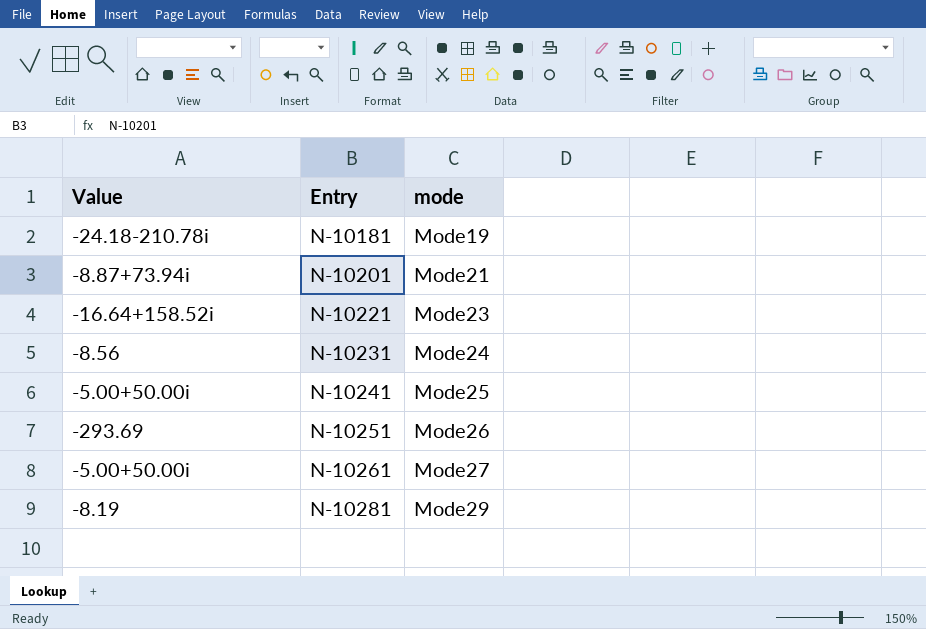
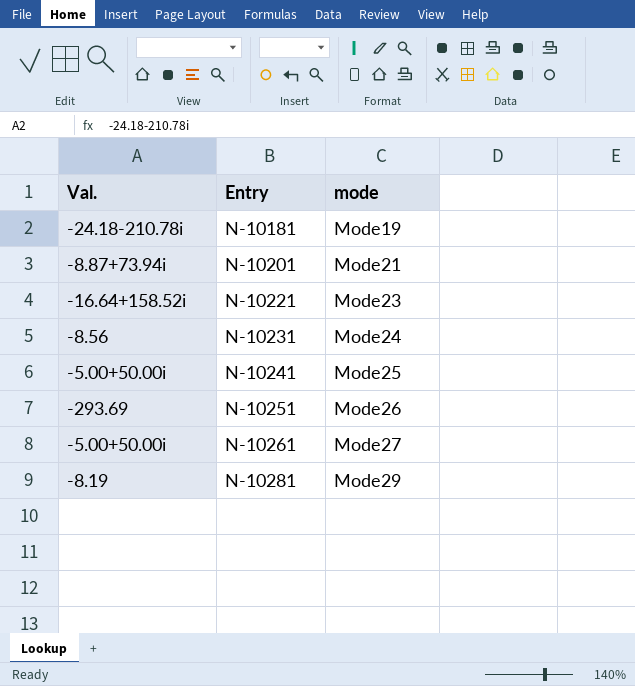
column name: Value -> Val.

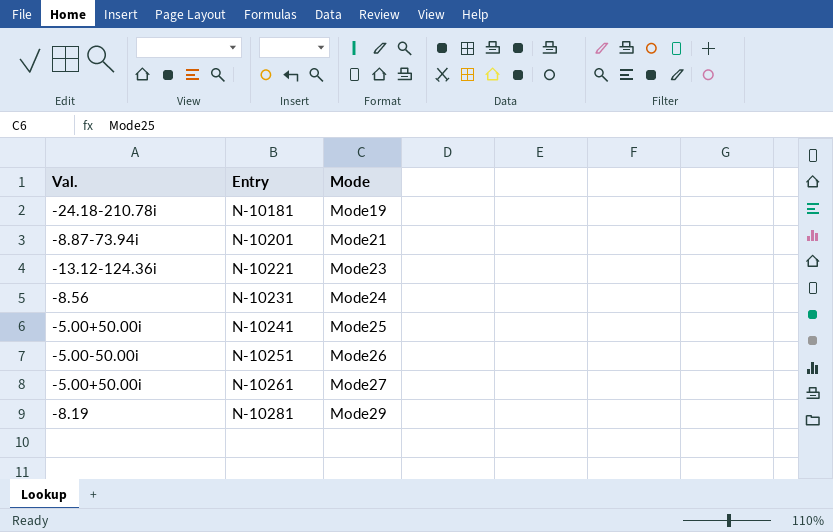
column name: mode -> Mode
N-10201 | Val.: -8.87+73.94i -> -8.87-73.94i
N-10221 | Val.: -16.64+158.52i -> -13.12-124.36i
N-10251 | Val.: -293.69 -> -5.00-50.00i

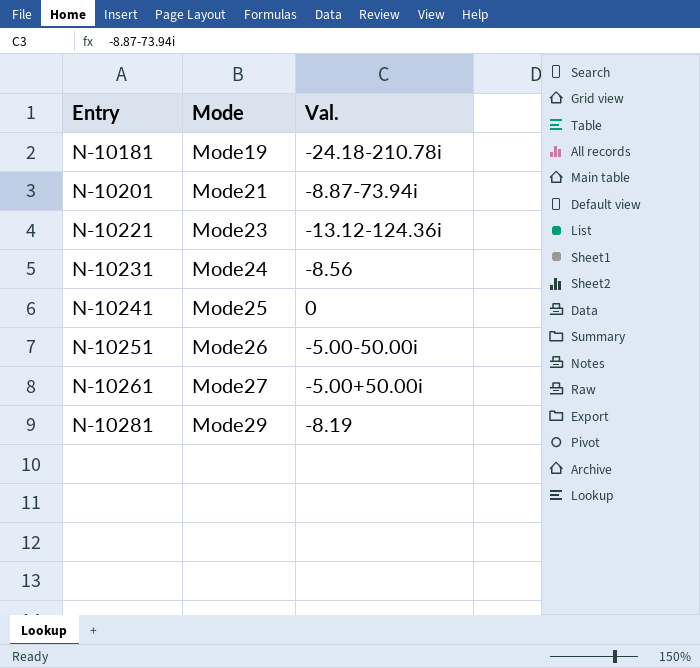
column Val. | position: 1 -> 3
N-10241 | Val.: -5.00+50.00i -> 0

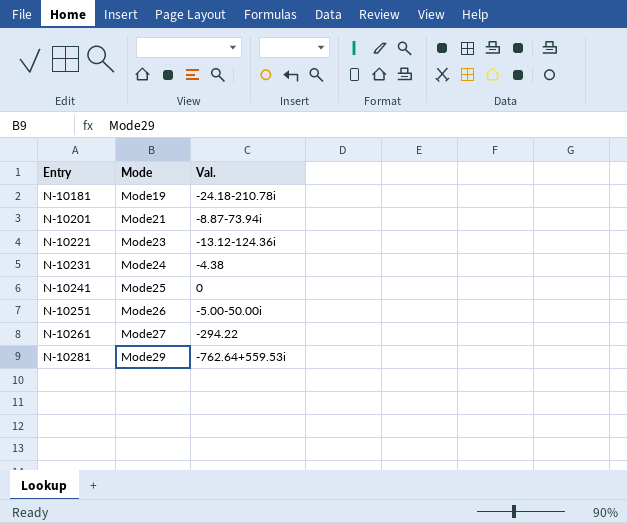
N-10231 | Val.: -8.56 -> -4.38
N-10261 | Val.: -5.00+50.00i -> -294.22
N-10281 | Val.: -8.19 -> -762.64+559.53i

